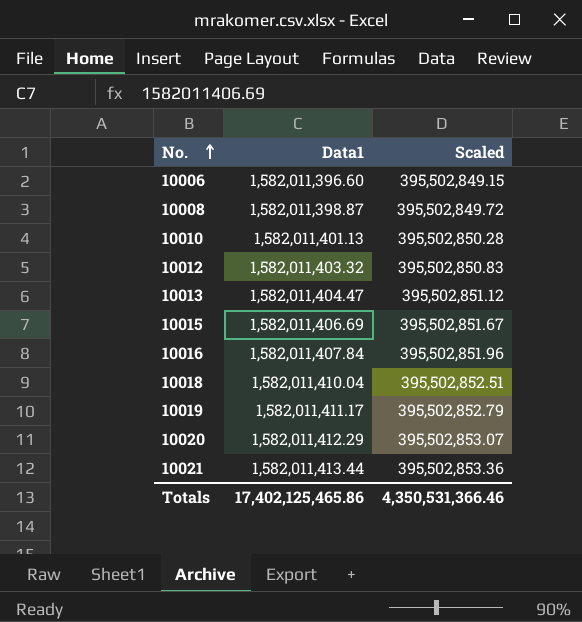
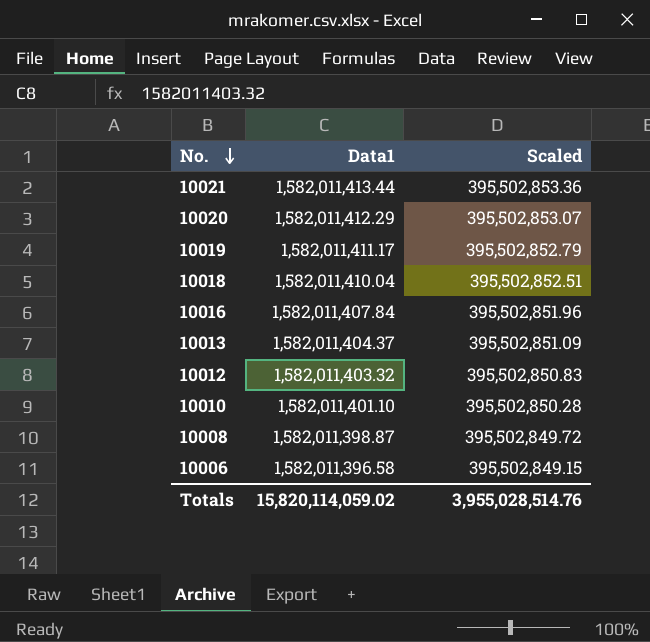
row order: No. ascending -> No. descending
row 10015: 1,582,011,406.69 | 395,502,851.67 -> none
10013 | Data1: 1,582,011,404.47 -> 1,582,011,404.37
10013 | Scaled: 395,502,851.12 -> 395,502,851.09
10010 | Data1: 1,582,011,401.13 -> 1,582,011,401.10
10006 | Data1: 1,582,011,396.60 -> 1,582,011,396.58
Totals | Data1: 17,402,125,465.86 -> 15,820,114,059.02
Totals | Scaled: 4,350,531,366.46 -> 3,955,028,514.76

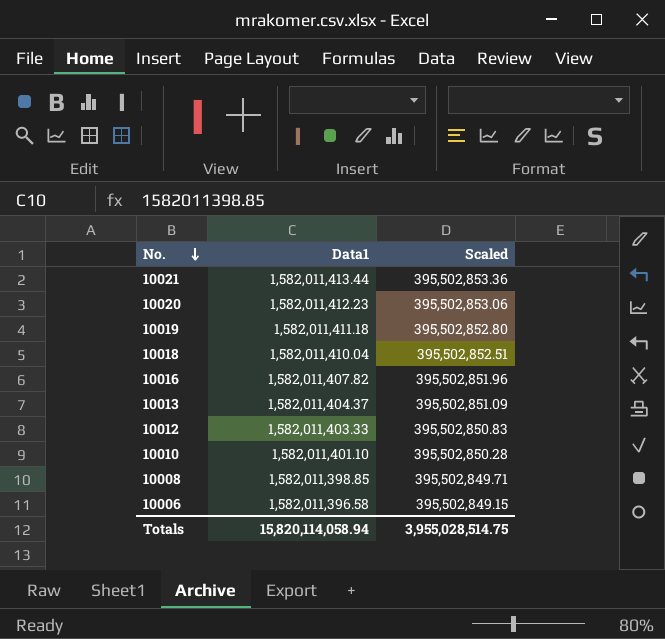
10020 | Data1: 1,582,011,412.29 -> 1,582,011,412.23
10020 | Scaled: 395,502,853.07 -> 395,502,853.06
10019 | Data1: 1,582,011,411.17 -> 1,582,011,411.18
10019 | Scaled: 395,502,852.79 -> 395,502,852.80
10016 | Data1: 1,582,011,407.84 -> 1,582,011,407.82
10012 | Data1: 1,582,011,403.32 -> 1,582,011,403.33
10008 | Data1: 1,582,011,398.87 -> 1,582,011,398.85
10008 | Scaled: 395,502,849.72 -> 395,502,849.71
Totals | Data1: 15,820,114,059.02 -> 15,820,114,058.94
Totals | Scaled: 3,955,028,514.76 -> 3,955,028,514.75

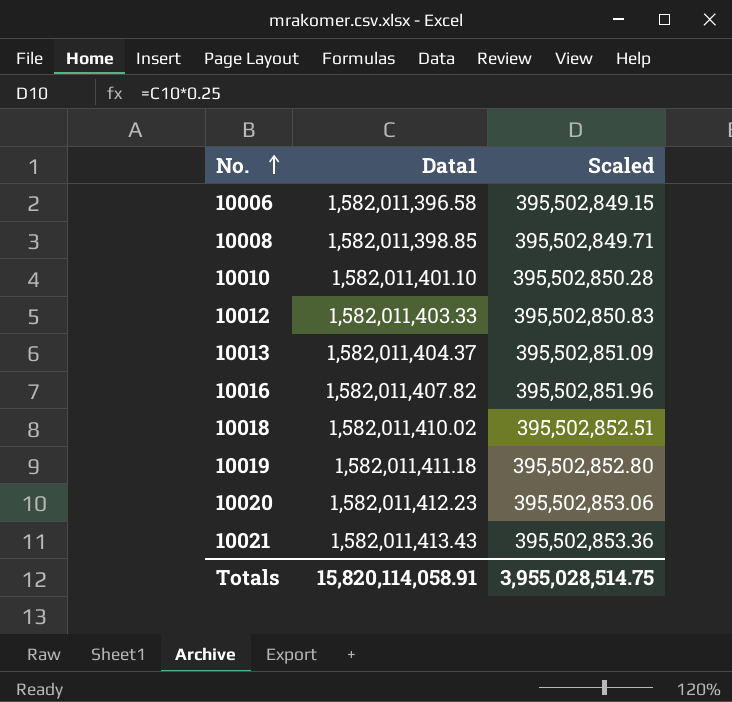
row order: No. descending -> No. ascending
10018 | Data1: 1,582,011,410.04 -> 1,582,011,410.02
10021 | Data1: 1,582,011,413.44 -> 1,582,011,413.43
Totals | Data1: 15,820,114,058.94 -> 15,820,114,058.91

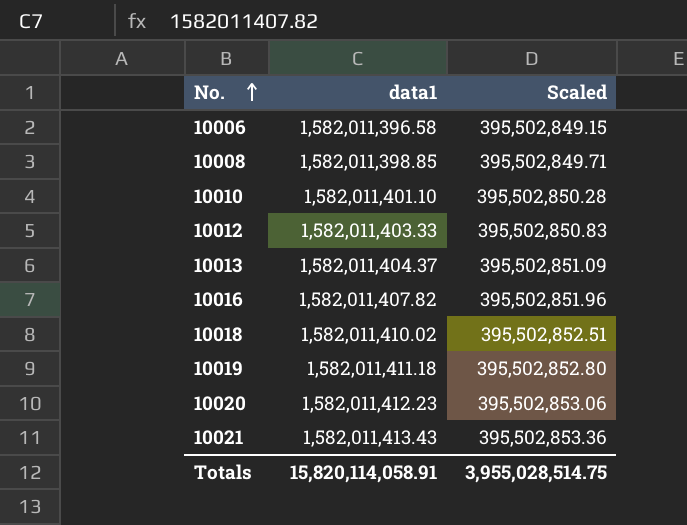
column name: Data1 -> data1

